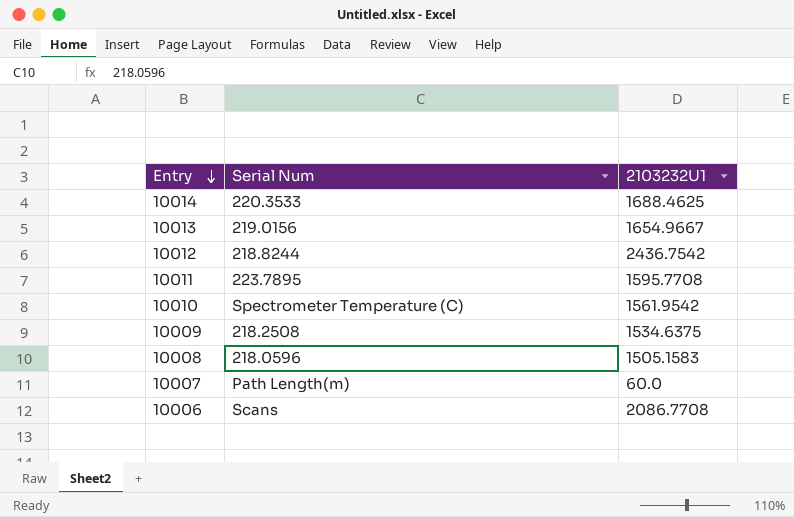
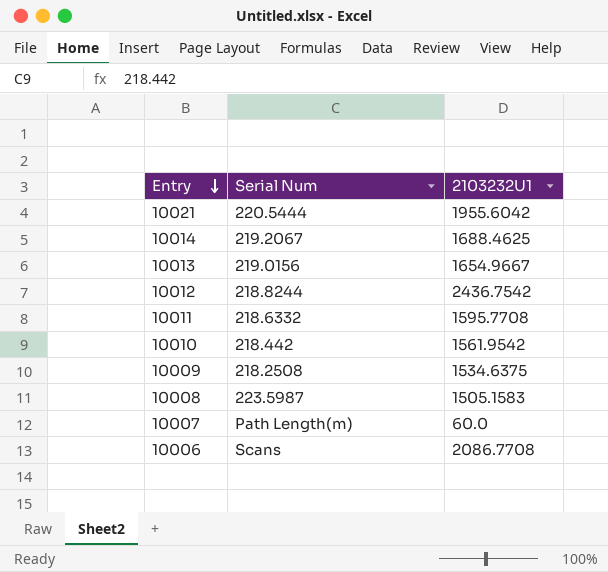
row 10021: none -> 220.5444 | 1955.6042
10014 | Serial Num: 220.3533 -> 219.2067
10011 | Serial Num: 223.7895 -> 218.6332
10010 | Serial Num: Spectrometer Temperature (C) -> 218.442
10008 | Serial Num: 218.0596 -> 223.5987

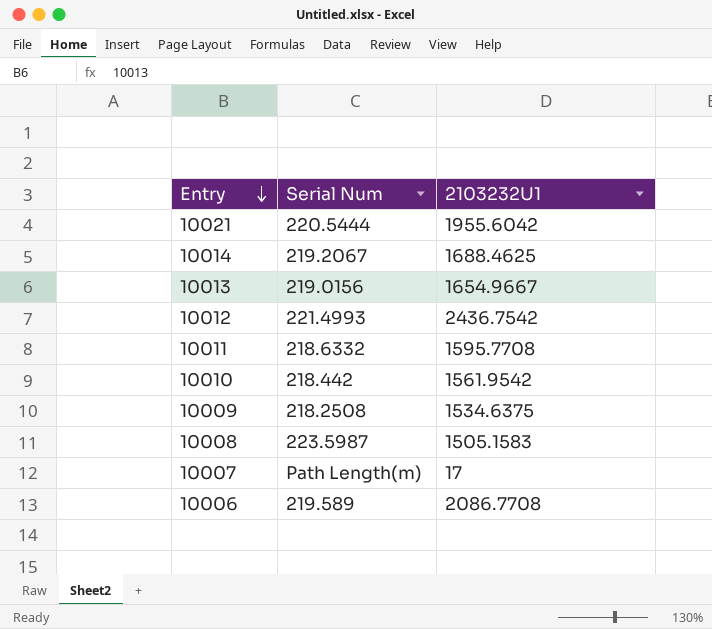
10012 | Serial Num: 218.8244 -> 221.4993
10007 | 2103232U1: 60.0 -> 17
10006 | Serial Num: Scans -> 219.589

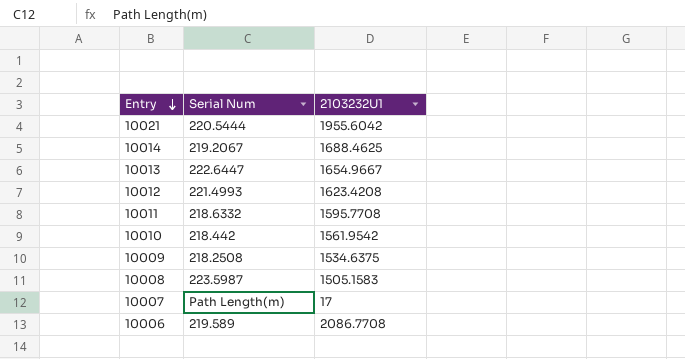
10013 | Serial Num: 219.0156 -> 222.6447
10012 | 2103232U1: 2436.7542 -> 1623.4208

